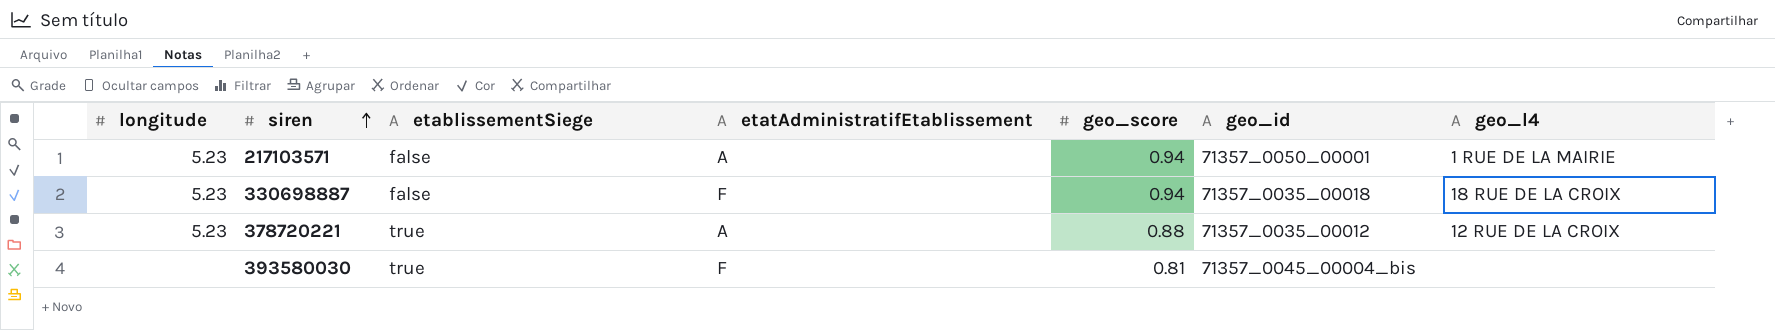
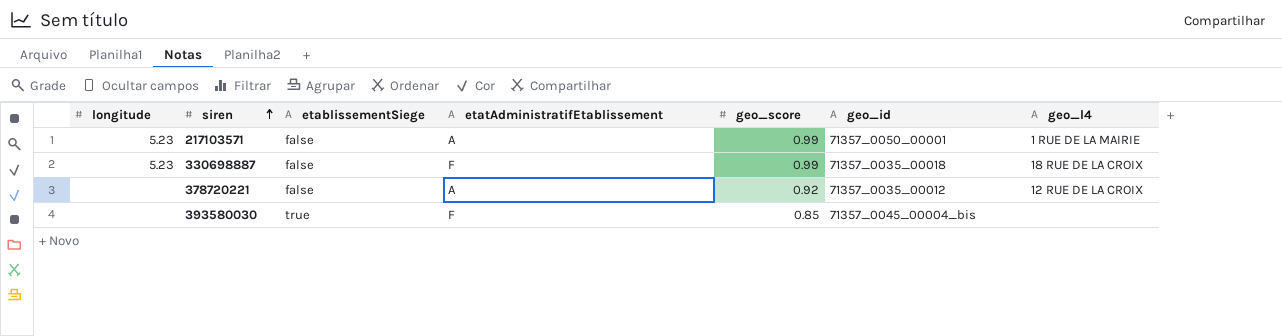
217103571 | geo_score: 0.94 -> 0.99
330698887 | geo_score: 0.94 -> 0.99
378720221 | longitude: 5.23 -> none
378720221 | etablissementSiege: true -> false
378720221 | geo_score: 0.88 -> 0.92
393580030 | geo_score: 0.81 -> 0.85

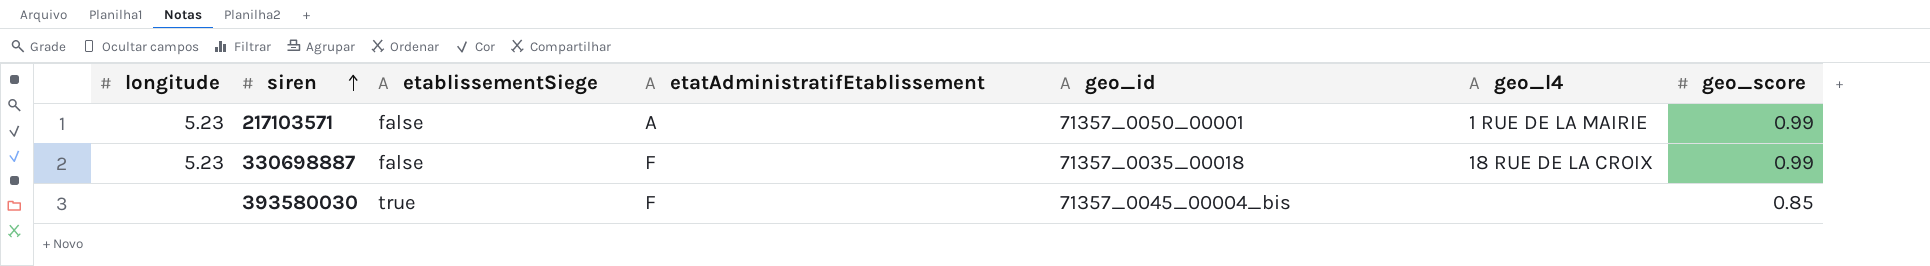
column geo_score | position: 5 -> 7
row 378720221: none | false | A | 0.92 | 71357_0035_00012 | 12 RUE DE LA CROIX -> none

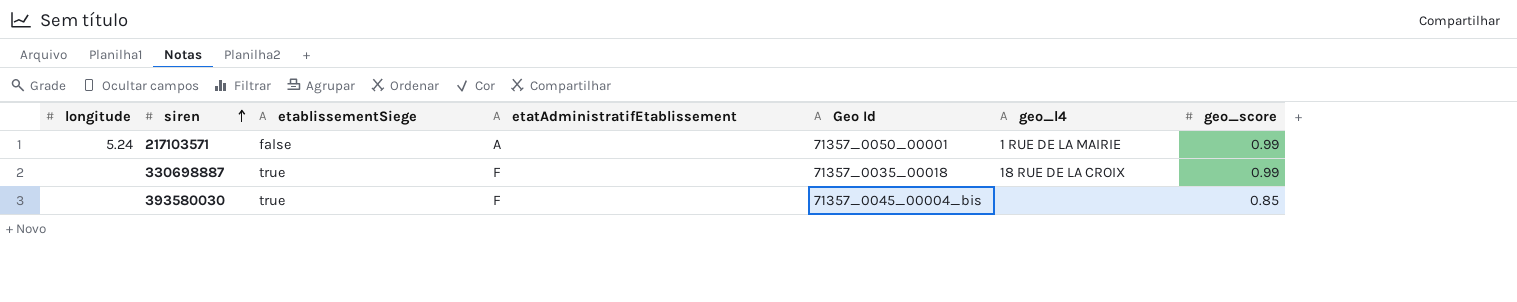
column name: geo_id -> Geo Id
217103571 | longitude: 5.23 -> 5.24
330698887 | longitude: 5.23 -> none
330698887 | etablissementSiege: false -> true

